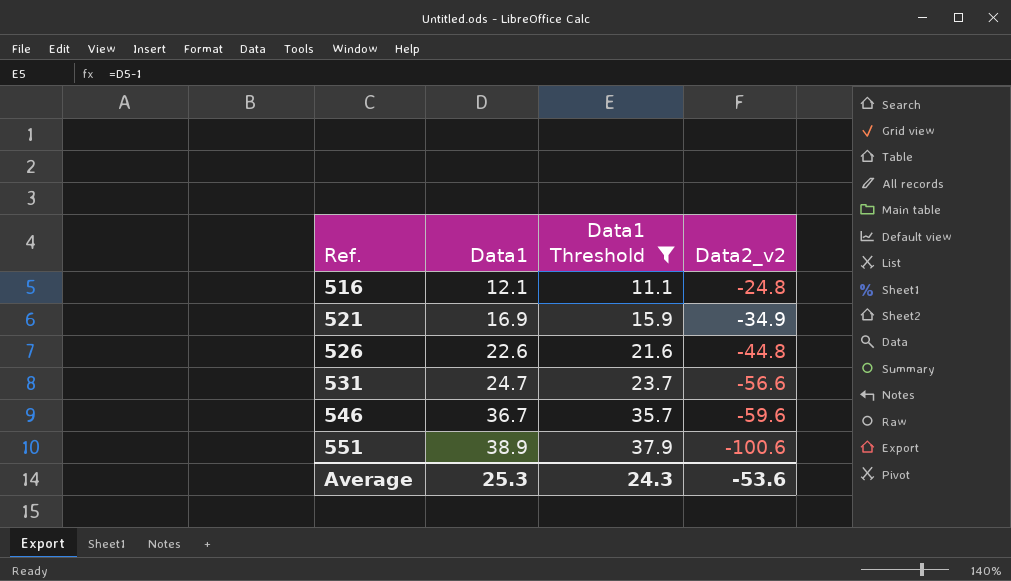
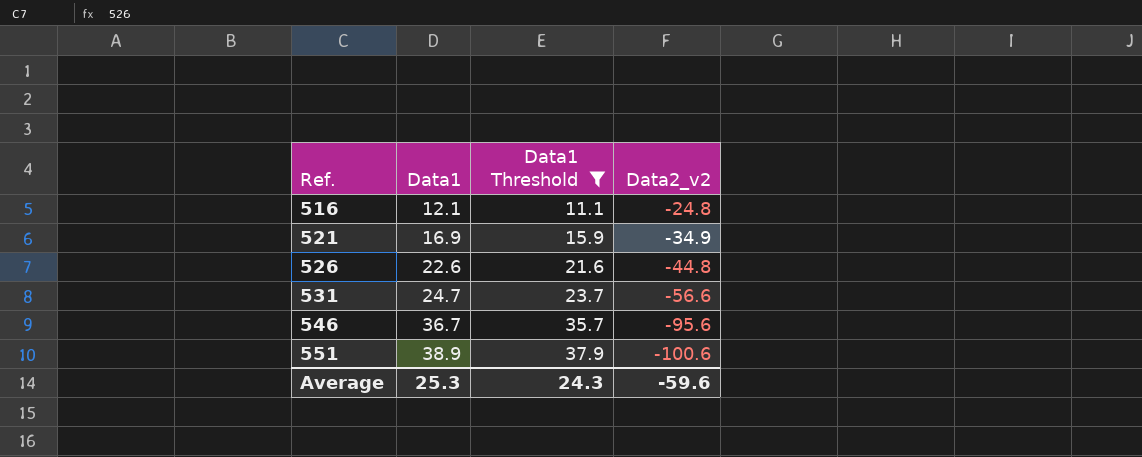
546 | Data2_v2: -59.6 -> -95.6
Average | Data2_v2: -53.6 -> -59.6

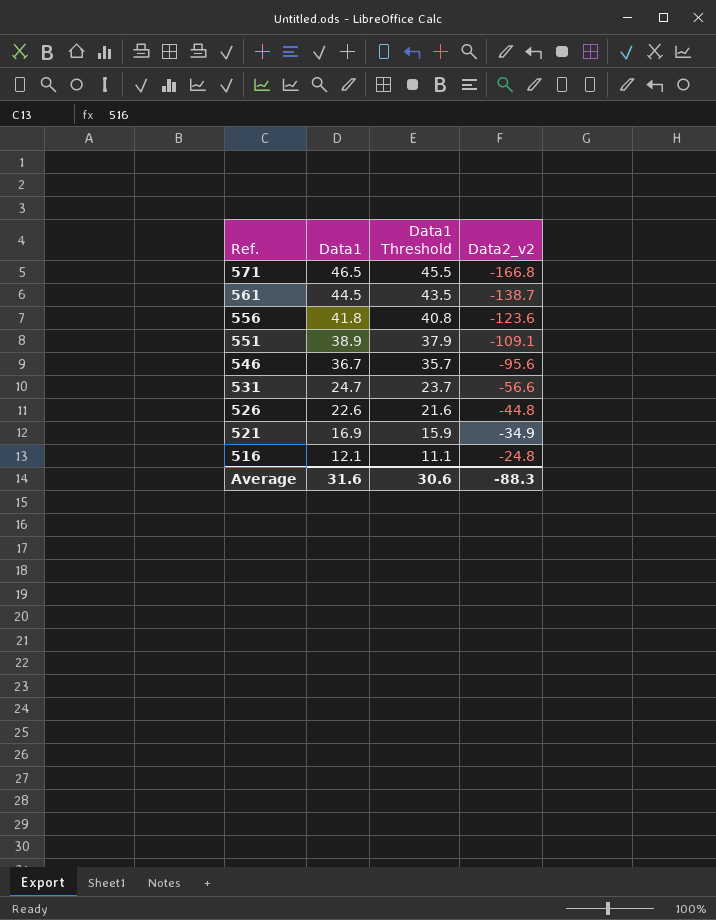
filter: Data1 Threshold <= 37.9 -> none
row order: Ref. ascending -> Ref. descending
551 | Data2_v2: -100.6 -> -109.1
Average | Data1: 25.3 -> 31.6
Average | Data1 Threshold: 24.3 -> 30.6
Average | Data2_v2: -59.6 -> -88.3

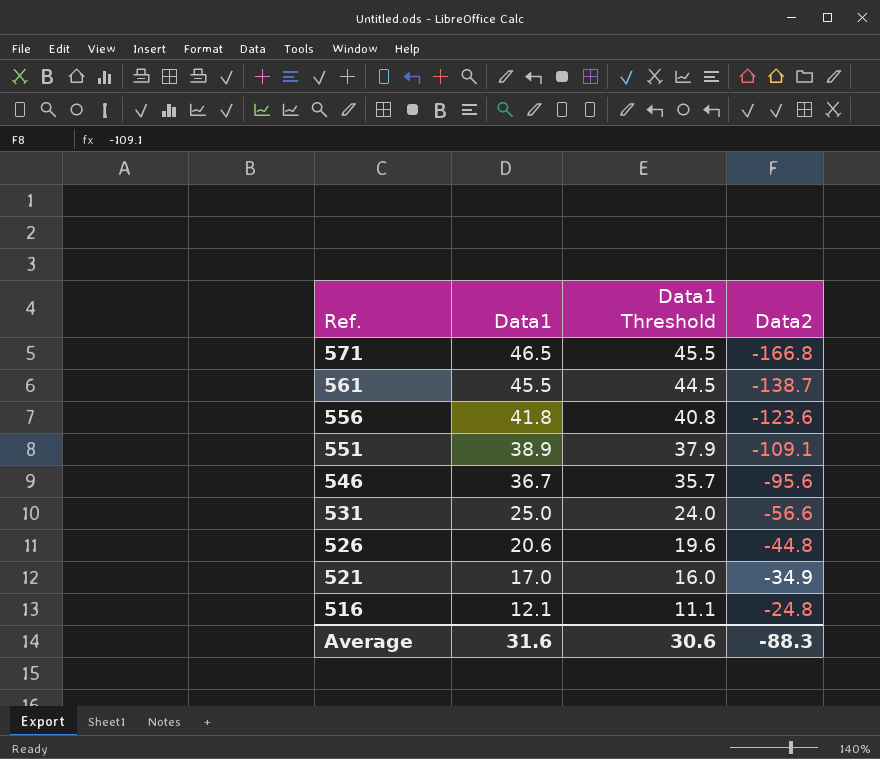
column name: Data2_v2 -> Data2
561 | Data1: 44.5 -> 45.5
561 | Data1 Threshold: 43.5 -> 44.5
531 | Data1: 24.7 -> 25.0
531 | Data1 Threshold: 23.7 -> 24.0
526 | Data1: 22.6 -> 20.6
526 | Data1 Threshold: 21.6 -> 19.6
521 | Data1: 16.9 -> 17.0
521 | Data1 Threshold: 15.9 -> 16.0

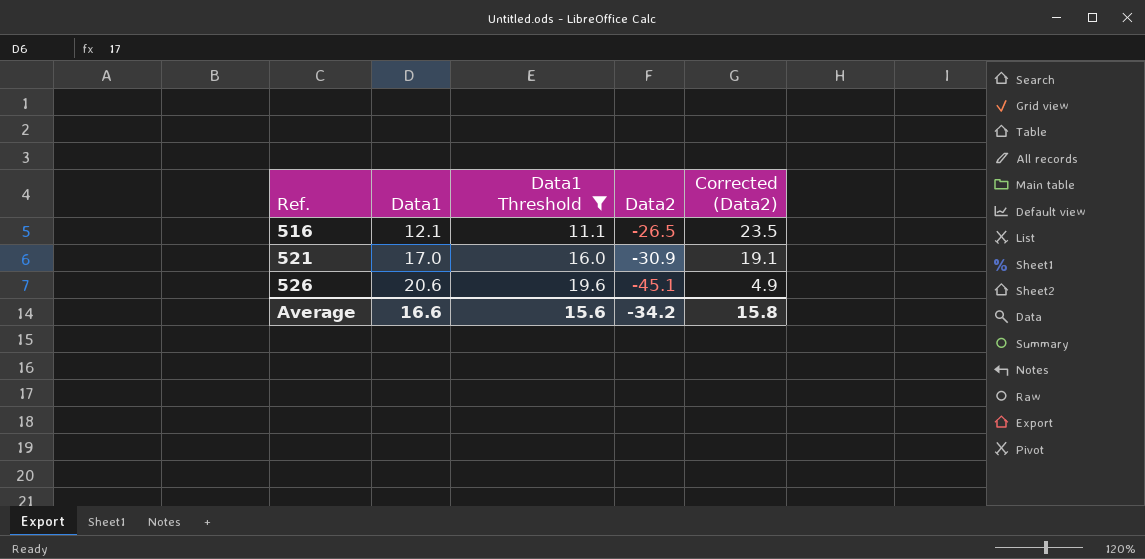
filter: none -> Data1 Threshold <= 19.6
row order: Ref. descending -> Ref. ascending
column Corrected (Data2) | formula: none -> [Data2] + 50
516 | Data2: -24.8 -> -26.5
521 | Data2: -34.9 -> -30.9
526 | Data2: -44.8 -> -45.1
Average | Data1: 31.6 -> 16.6
Average | Data1 Threshold: 30.6 -> 15.6
Average | Data2: -88.3 -> -34.2

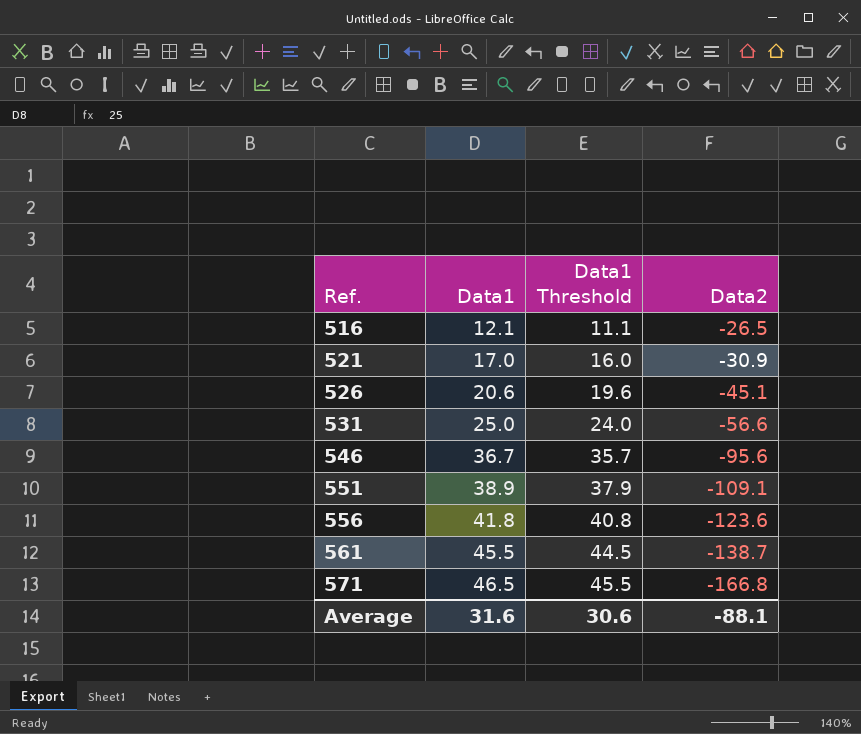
filter: Data1 Threshold <= 19.6 -> none
column Corrected (Data2) | formula: [Data2] + 50 -> none
Average | Data1: 16.6 -> 31.6
Average | Data1 Threshold: 15.6 -> 30.6
Average | Data2: -34.2 -> -88.1

